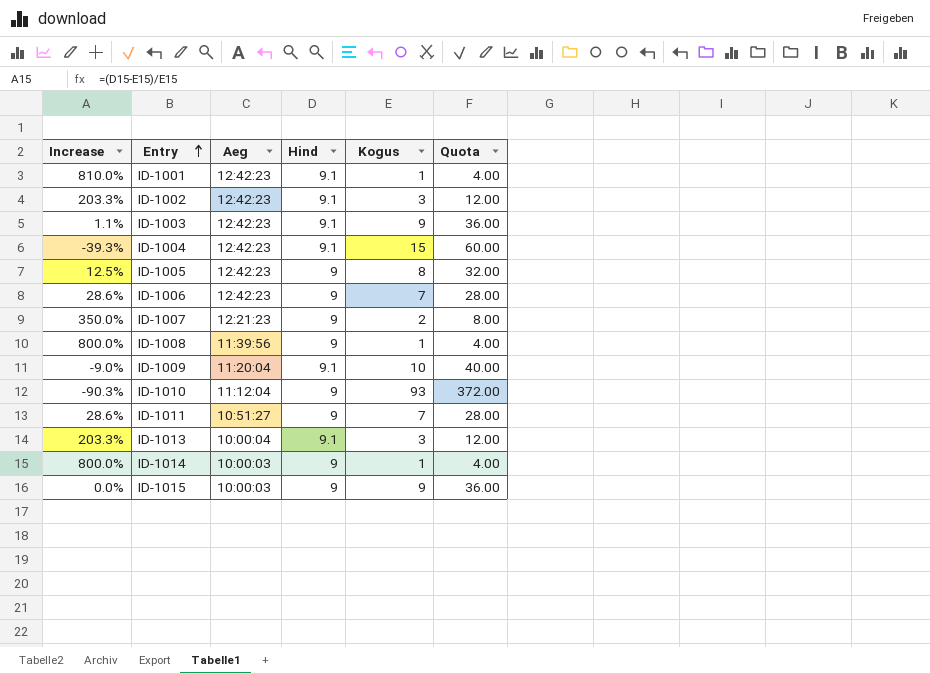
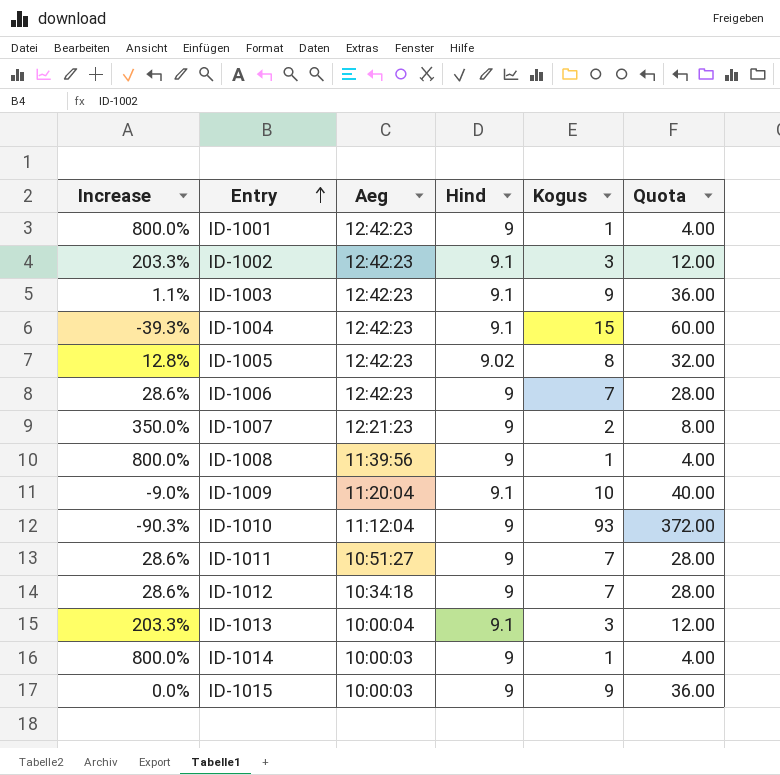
ID-1001 | Increase: 810.0% -> 800.0%
ID-1001 | Hind: 9.1 -> 9
ID-1005 | Increase: 12.5% -> 12.8%
ID-1005 | Hind: 9 -> 9.02
row ID-1012: none -> 28.6% | 10:34:18 | 9 | 7 | 28.00

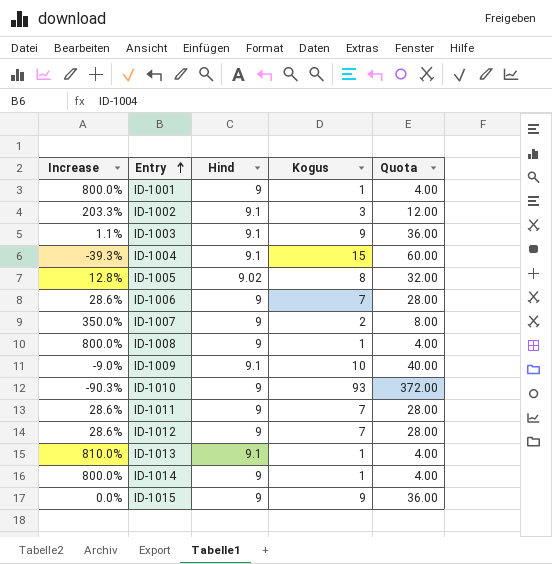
column Aeg | position: 3 -> none
ID-1013 | Increase: 203.3% -> 810.0%
ID-1013 | Kogus: 3 -> 1
ID-1013 | Quota: 12.00 -> 4.00

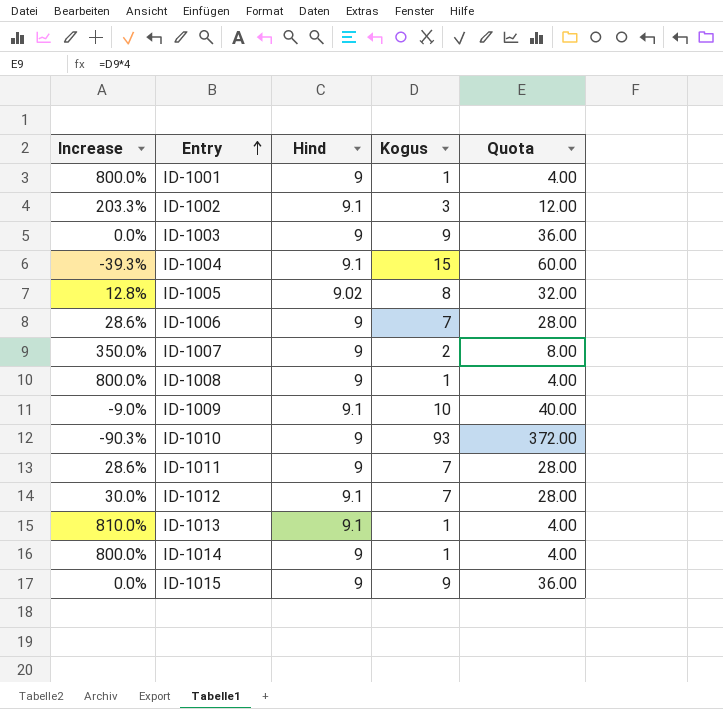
ID-1003 | Increase: 1.1% -> 0.0%
ID-1003 | Hind: 9.1 -> 9
ID-1012 | Increase: 28.6% -> 30.0%
ID-1012 | Hind: 9 -> 9.1

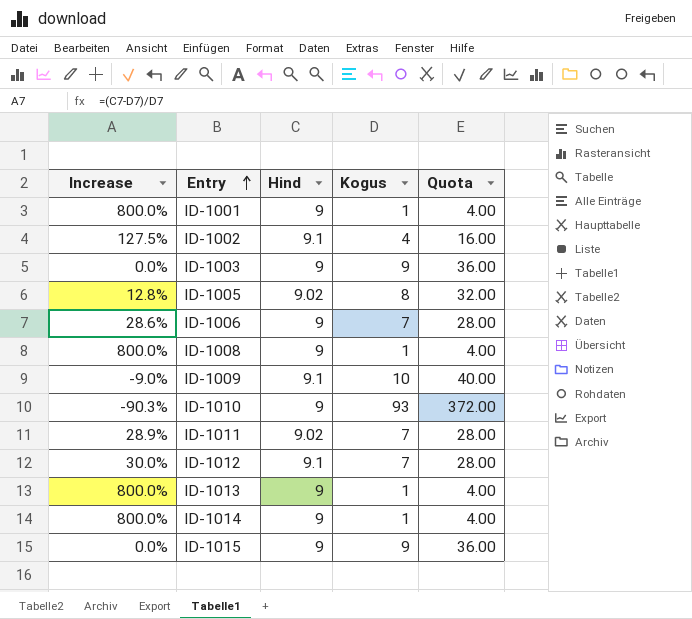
row ID-1004: -39.3% | 9.1 | 15 | 60.00 -> none
row ID-1007: 350.0% | 9 | 2 | 8.00 -> none
ID-1002 | Increase: 203.3% -> 127.5%
ID-1002 | Kogus: 3 -> 4
ID-1002 | Quota: 12.00 -> 16.00
ID-1011 | Increase: 28.6% -> 28.9%
ID-1011 | Hind: 9 -> 9.02
ID-1013 | Increase: 810.0% -> 800.0%
ID-1013 | Hind: 9.1 -> 9

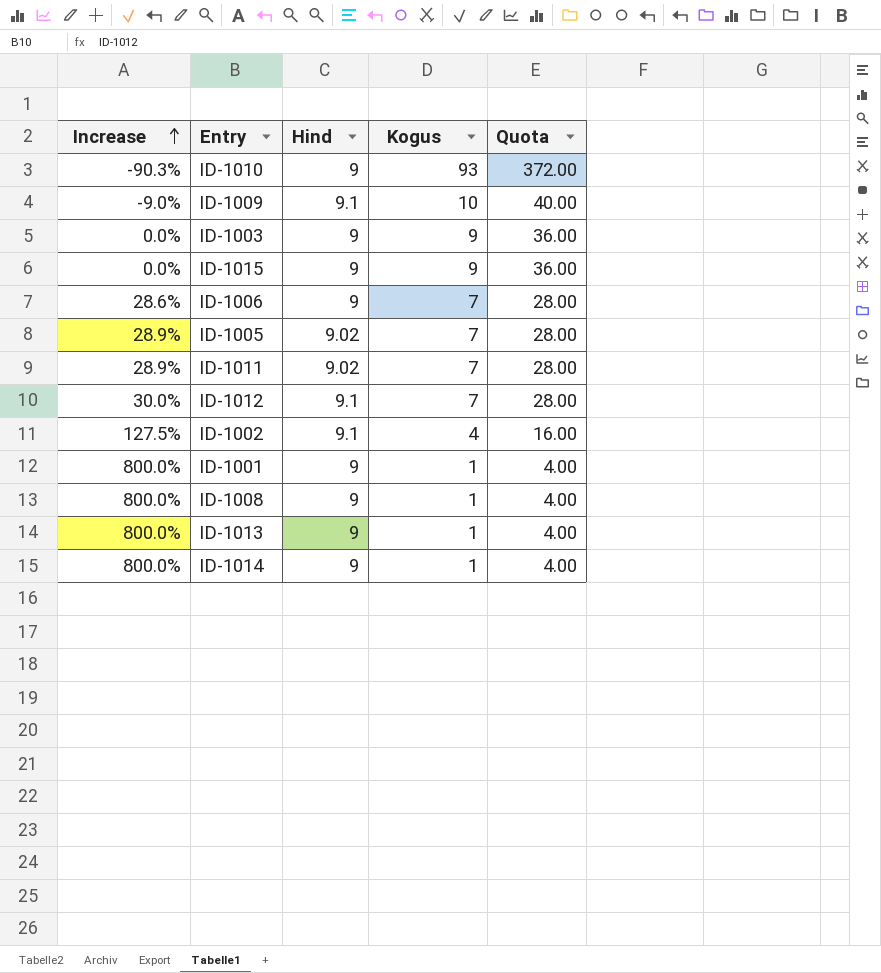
row order: Entry ascending -> Increase ascending
ID-1005 | Increase: 12.8% -> 28.9%
ID-1005 | Kogus: 8 -> 7
ID-1005 | Quota: 32.00 -> 28.00

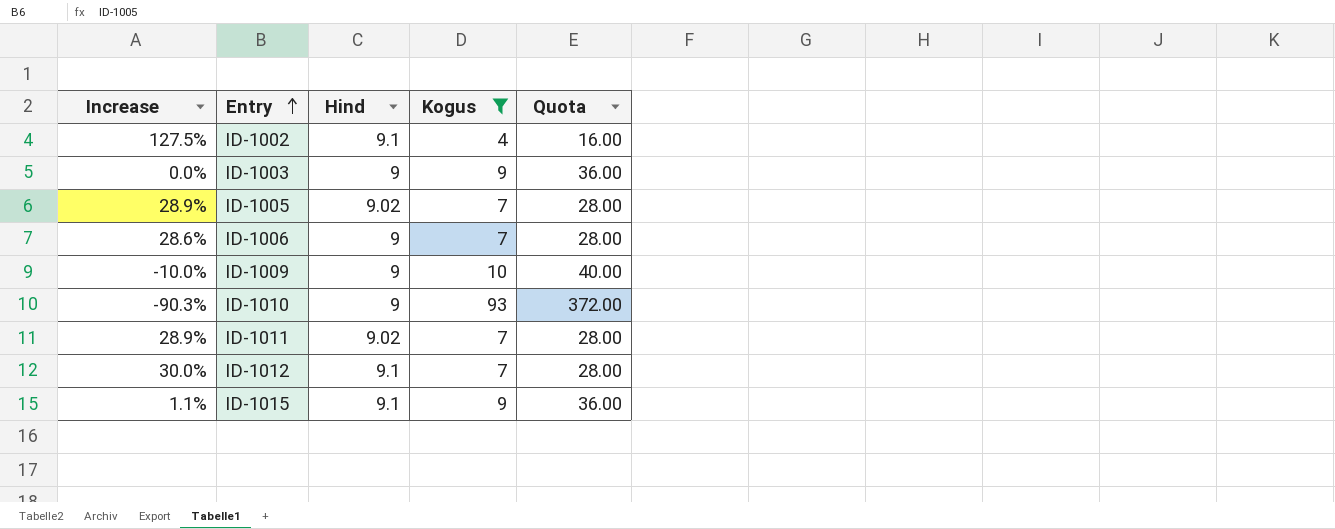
filter: none -> Kogus != 1
row order: Increase ascending -> Entry ascending
ID-1009 | Increase: -9.0% -> -10.0%
ID-1009 | Hind: 9.1 -> 9
ID-1015 | Increase: 0.0% -> 1.1%
ID-1015 | Hind: 9 -> 9.1

